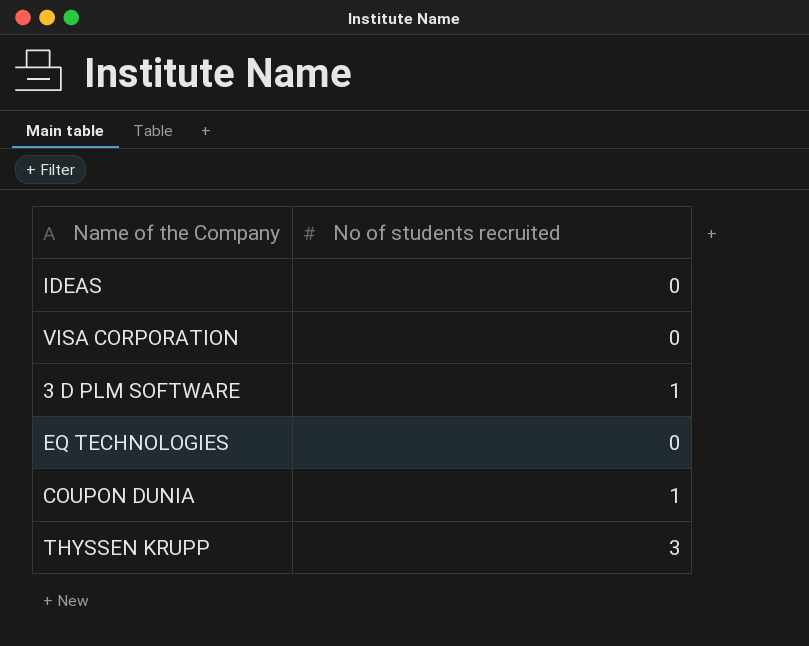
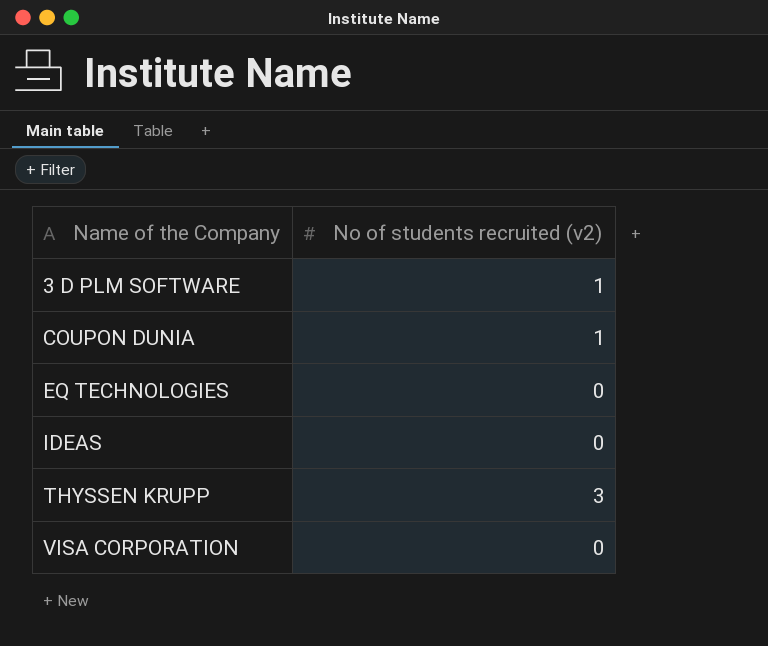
row order: none -> Name of the Company ascending
column name: No of students recruited -> No of students recruited (v2)

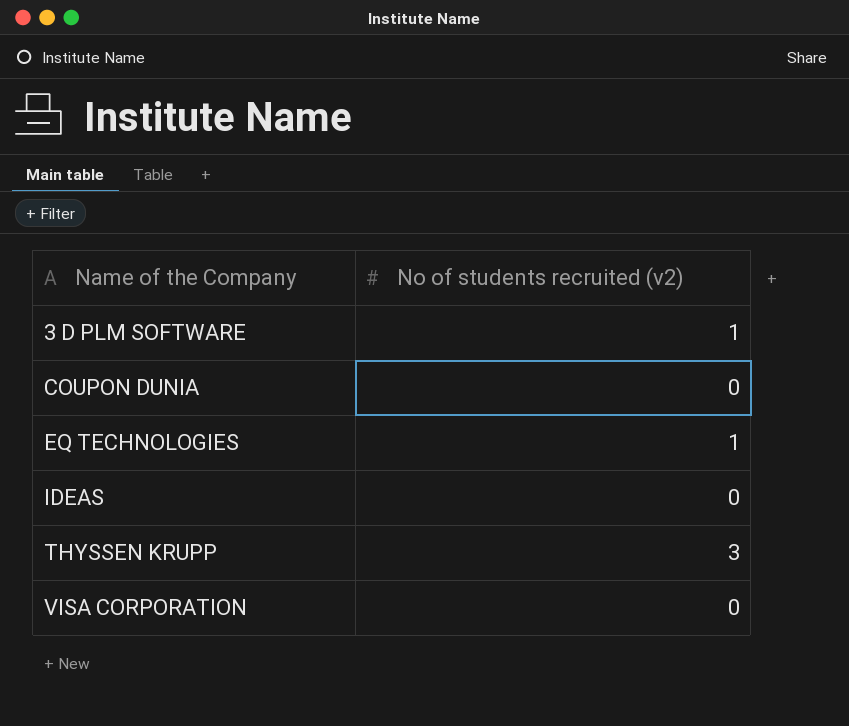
COUPON DUNIA | No of students recruited (v2): 1 -> 0
EQ TECHNOLOGIES | No of students recruited (v2): 0 -> 1

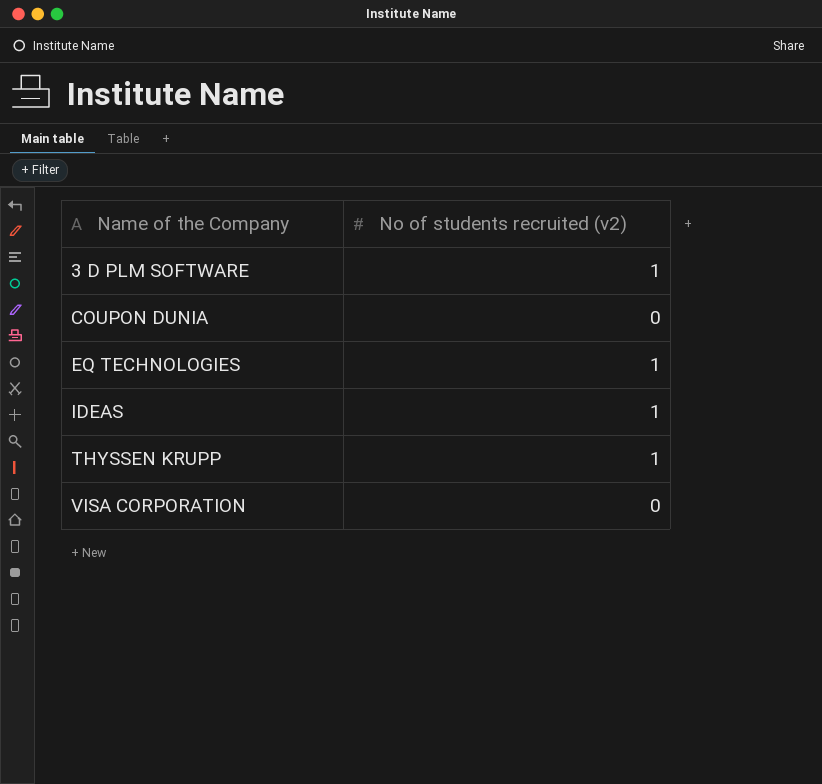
IDEAS | No of students recruited (v2): 0 -> 1
THYSSEN KRUPP | No of students recruited (v2): 3 -> 1

